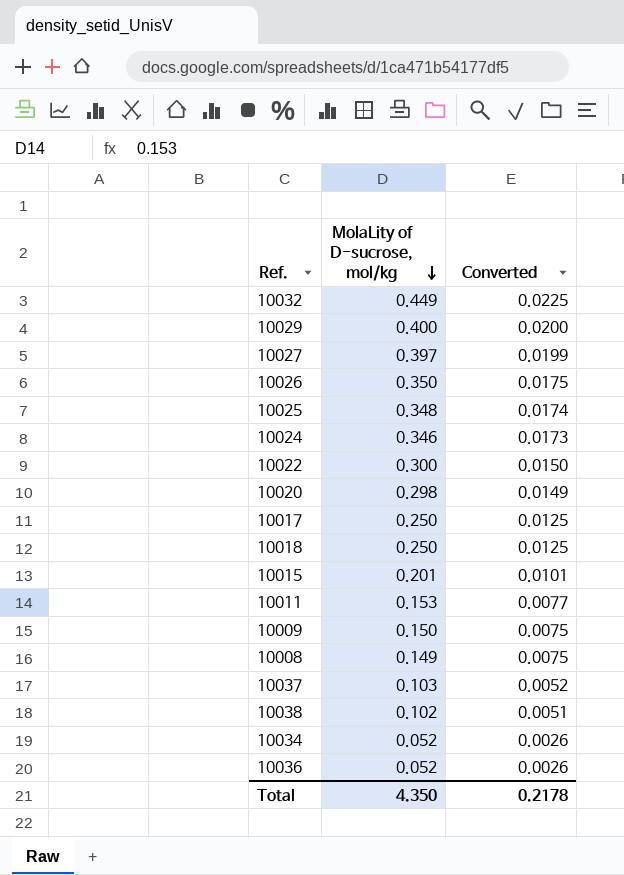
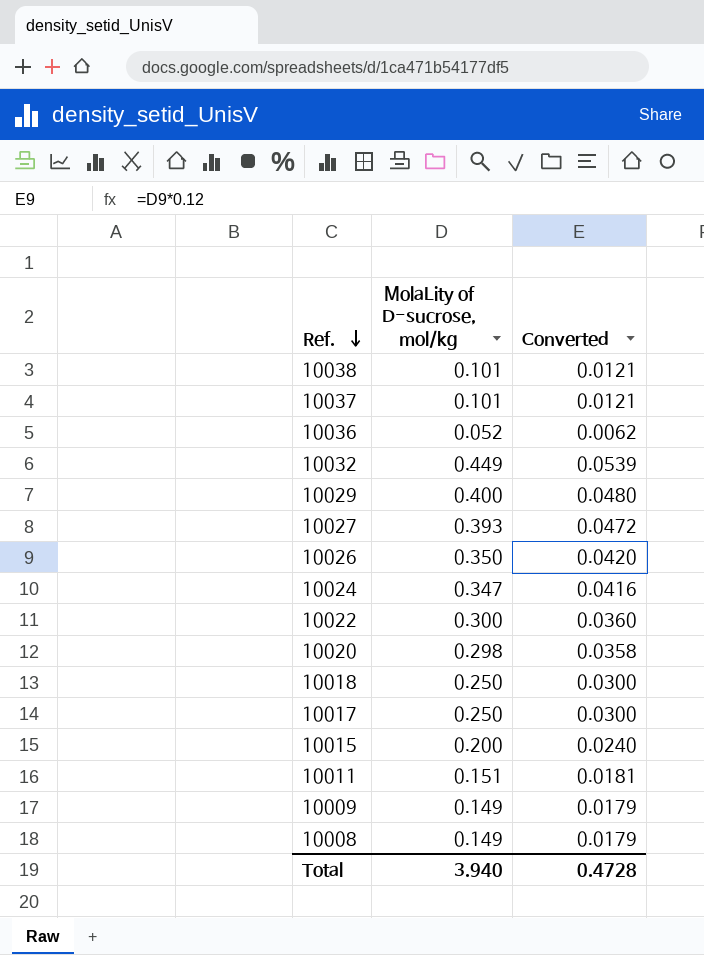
row order: MolaLity of D-sucrose, mol/kg descending -> Ref. descending
column Converted | formula: [MolaLity of D-sucrose, mol/kg] * 0.05 -> [MolaLity of D-sucrose, mol/kg] * 0.12
row 10025: 0.348 | 0.0174 -> none
row 10034: 0.052 | 0.0026 -> none
10038 | MolaLity of D-sucrose, mol/kg: 0.102 -> 0.101
10037 | MolaLity of D-sucrose, mol/kg: 0.103 -> 0.101
10027 | MolaLity of D-sucrose, mol/kg: 0.397 -> 0.393
10024 | MolaLity of D-sucrose, mol/kg: 0.346 -> 0.347
10015 | MolaLity of D-sucrose, mol/kg: 0.201 -> 0.200
10011 | MolaLity of D-sucrose, mol/kg: 0.153 -> 0.151
10009 | MolaLity of D-sucrose, mol/kg: 0.150 -> 0.149
Total | MolaLity of D-sucrose, mol/kg: 4.350 -> 3.940
Total | Converted: 0.2178 -> 0.4728

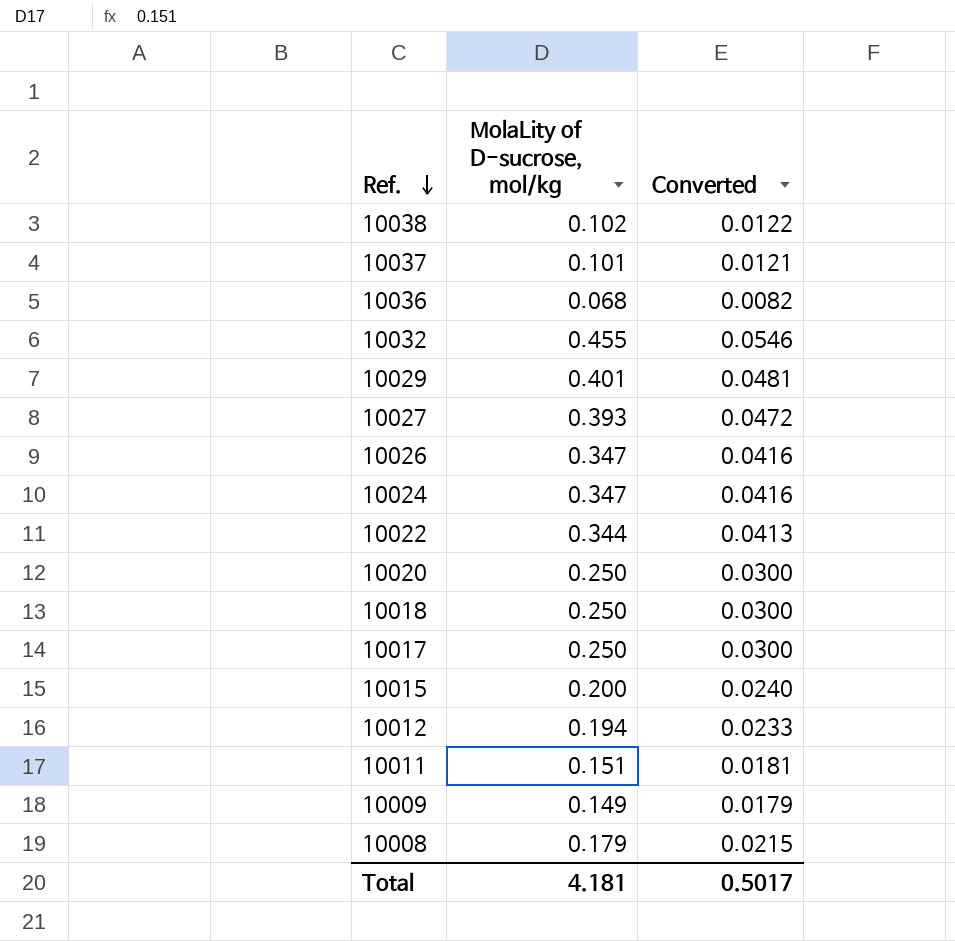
10038 | MolaLity of D-sucrose, mol/kg: 0.101 -> 0.102
10038 | Converted: 0.0121 -> 0.0122
10036 | MolaLity of D-sucrose, mol/kg: 0.052 -> 0.068
10036 | Converted: 0.0062 -> 0.0082
10032 | MolaLity of D-sucrose, mol/kg: 0.449 -> 0.455
10032 | Converted: 0.0539 -> 0.0546
10029 | MolaLity of D-sucrose, mol/kg: 0.400 -> 0.401
10029 | Converted: 0.0480 -> 0.0481
10026 | MolaLity of D-sucrose, mol/kg: 0.350 -> 0.347
10026 | Converted: 0.0420 -> 0.0416
10022 | MolaLity of D-sucrose, mol/kg: 0.300 -> 0.344
10022 | Converted: 0.0360 -> 0.0413
10020 | MolaLity of D-sucrose, mol/kg: 0.298 -> 0.250
10020 | Converted: 0.0358 -> 0.0300
row 10012: none -> 0.194 | 0.0233
10008 | MolaLity of D-sucrose, mol/kg: 0.149 -> 0.179
10008 | Converted: 0.0179 -> 0.0215
Total | MolaLity of D-sucrose, mol/kg: 3.940 -> 4.181
Total | Converted: 0.4728 -> 0.5017

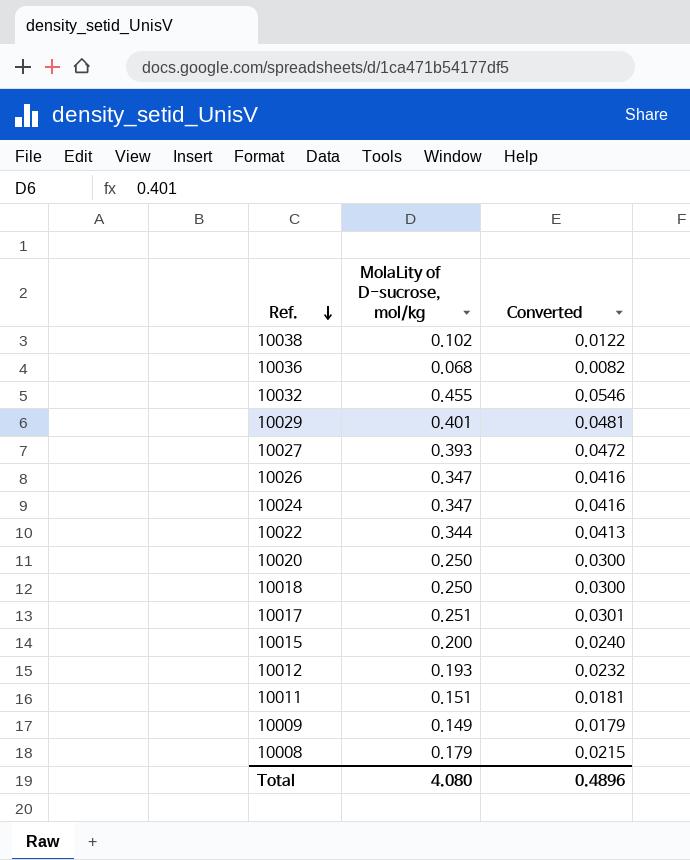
row 10037: 0.101 | 0.0121 -> none
10017 | MolaLity of D-sucrose, mol/kg: 0.250 -> 0.251
10017 | Converted: 0.0300 -> 0.0301
10012 | MolaLity of D-sucrose, mol/kg: 0.194 -> 0.193
10012 | Converted: 0.0233 -> 0.0232
Total | MolaLity of D-sucrose, mol/kg: 4.181 -> 4.080
Total | Converted: 0.5017 -> 0.4896

